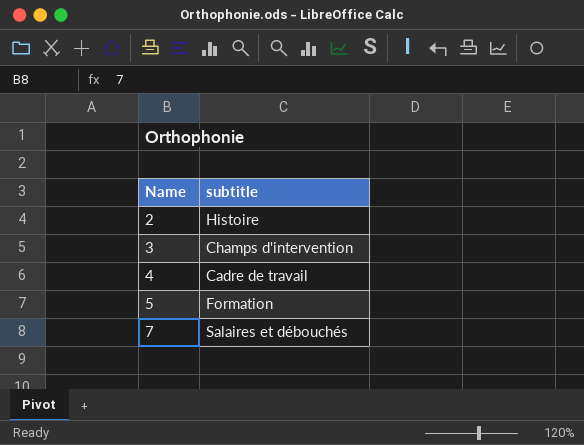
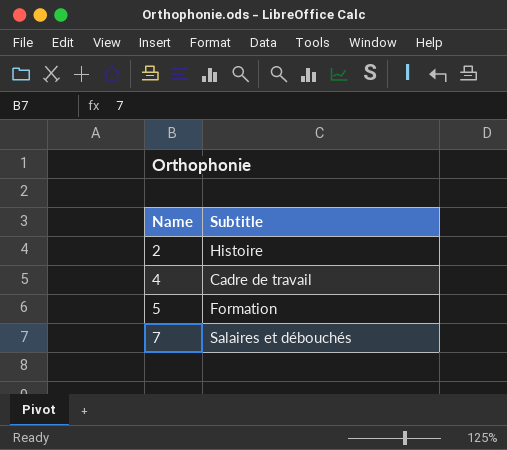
column name: subtitle -> Subtitle
row 3: Champs d'intervention -> none

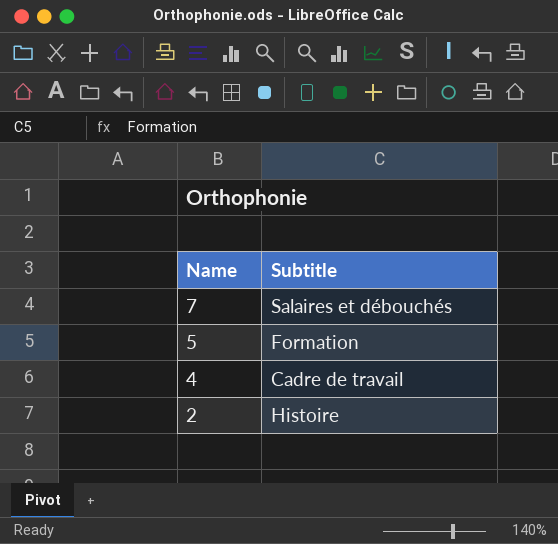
row order: Name ascending -> Name descending

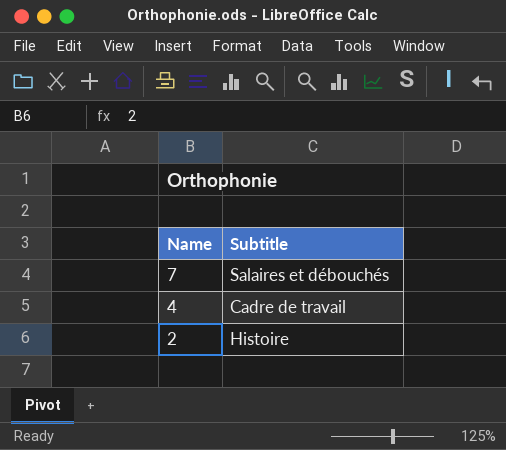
row 5: Formation -> none

